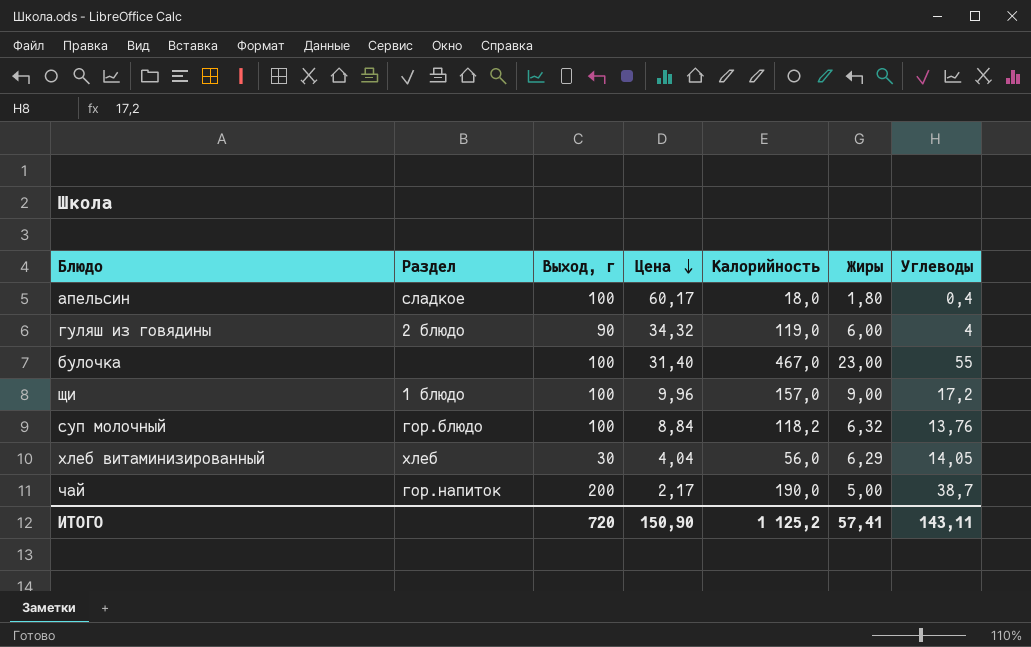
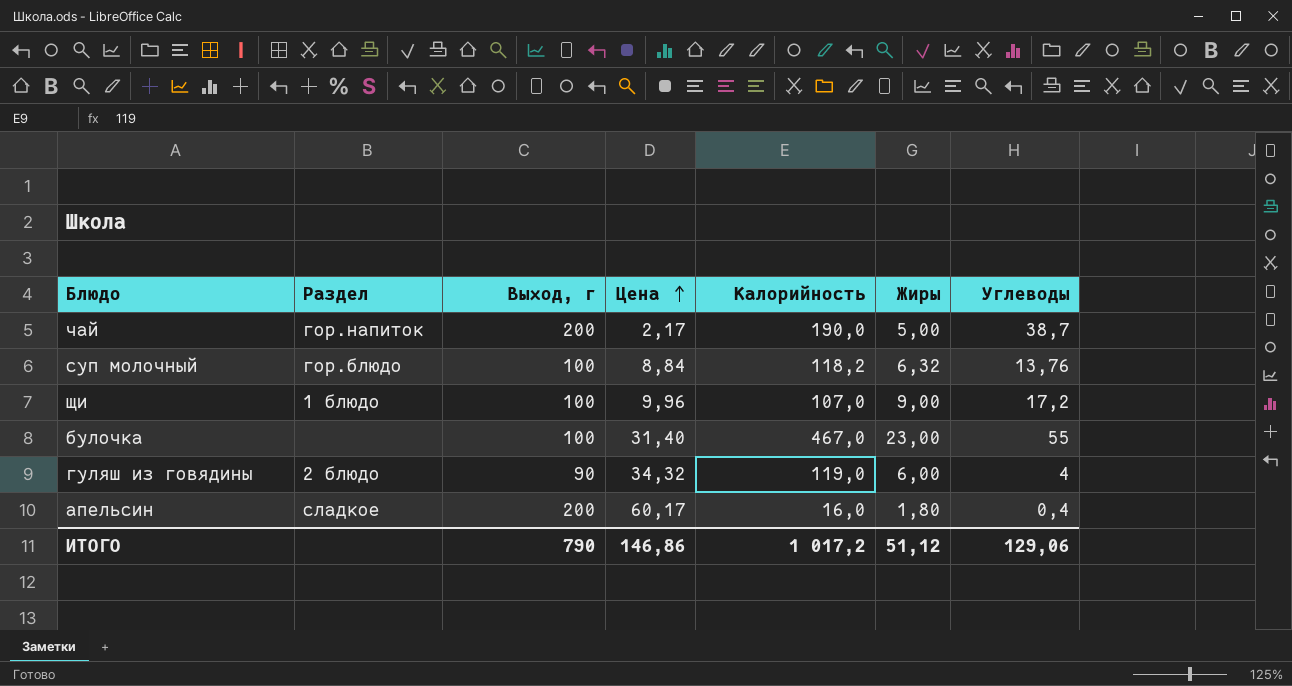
row order: Цена descending -> Цена ascending
row хлеб витаминизированный: хлеб | 30 | 4,04 | 56,0 | 6,29 | 14,05 -> none
щи | Калорийность: 157,0 -> 107,0
апельсин | Выход, г: 100 -> 200
апельсин | Калорийность: 18,0 -> 16,0
ИТОГО | Выход, г: 720 -> 790
ИТОГО | Цена: 150,90 -> 146,86
ИТОГО | Калорийность: 1 125,2 -> 1 017,2
ИТОГО | Жиры: 57,41 -> 51,12
ИТОГО | Углеводы: 143,11 -> 129,06

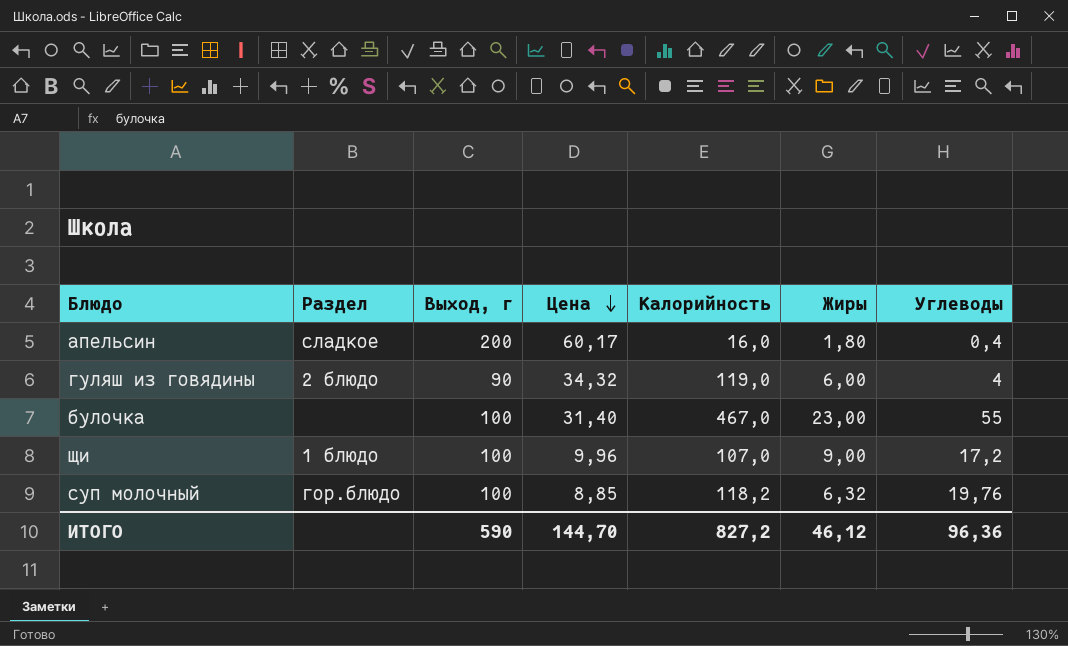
row order: Цена ascending -> Цена descending
row чай: гор.напиток | 200 | 2,17 | 190,0 | 5,00 | 38,7 -> none
суп молочный | Цена: 8,84 -> 8,85
суп молочный | Углеводы: 13,76 -> 19,76
ИТОГО | Выход, г: 790 -> 590
ИТОГО | Цена: 146,86 -> 144,70
ИТОГО | Калорийность: 1 017,2 -> 827,2
ИТОГО | Жиры: 51,12 -> 46,12
ИТОГО | Углеводы: 129,06 -> 96,36

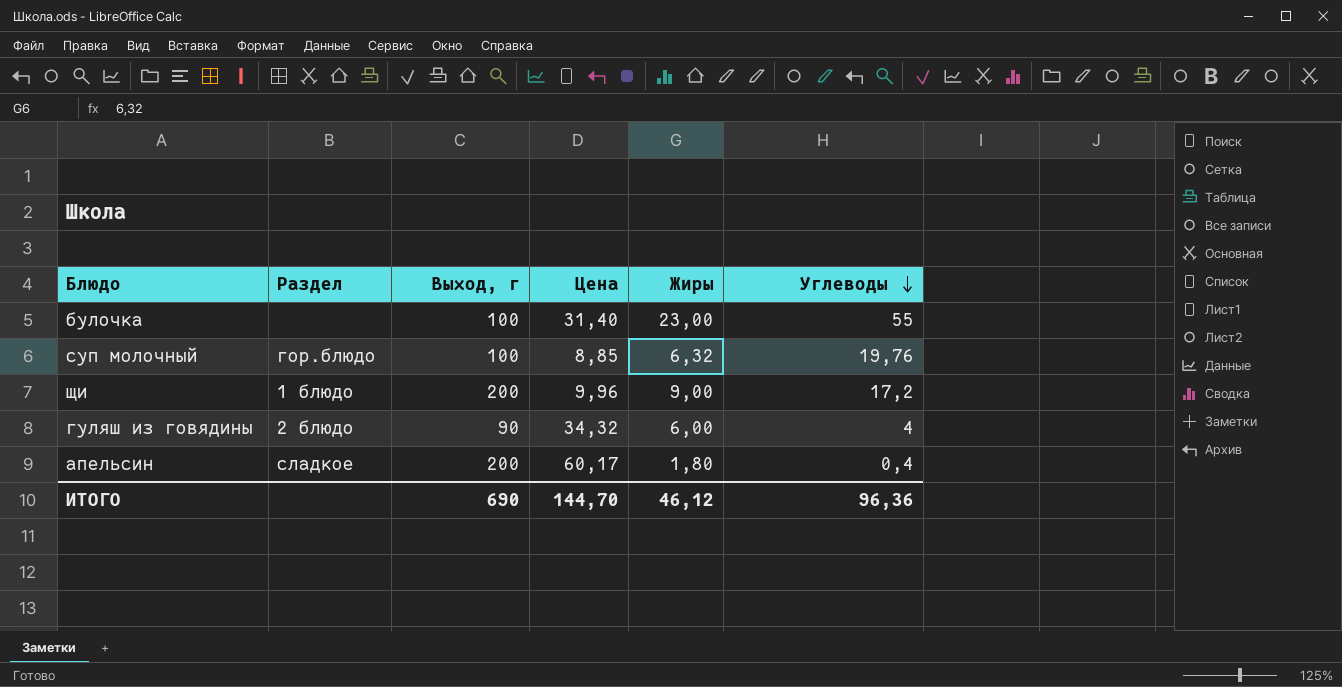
row order: Цена descending -> Углеводы descending
column Калорийность | position: 5 -> none
щи | Выход, г: 100 -> 200
ИТОГО | Выход, г: 590 -> 690

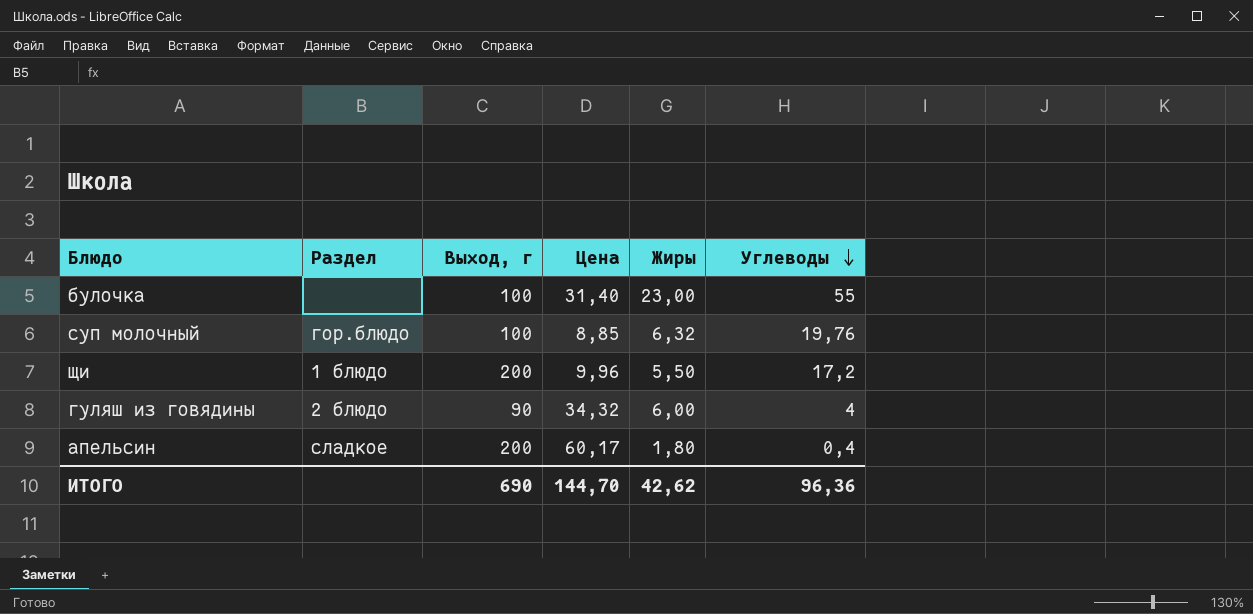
щи | Жиры: 9,00 -> 5,50
ИТОГО | Жиры: 46,12 -> 42,62

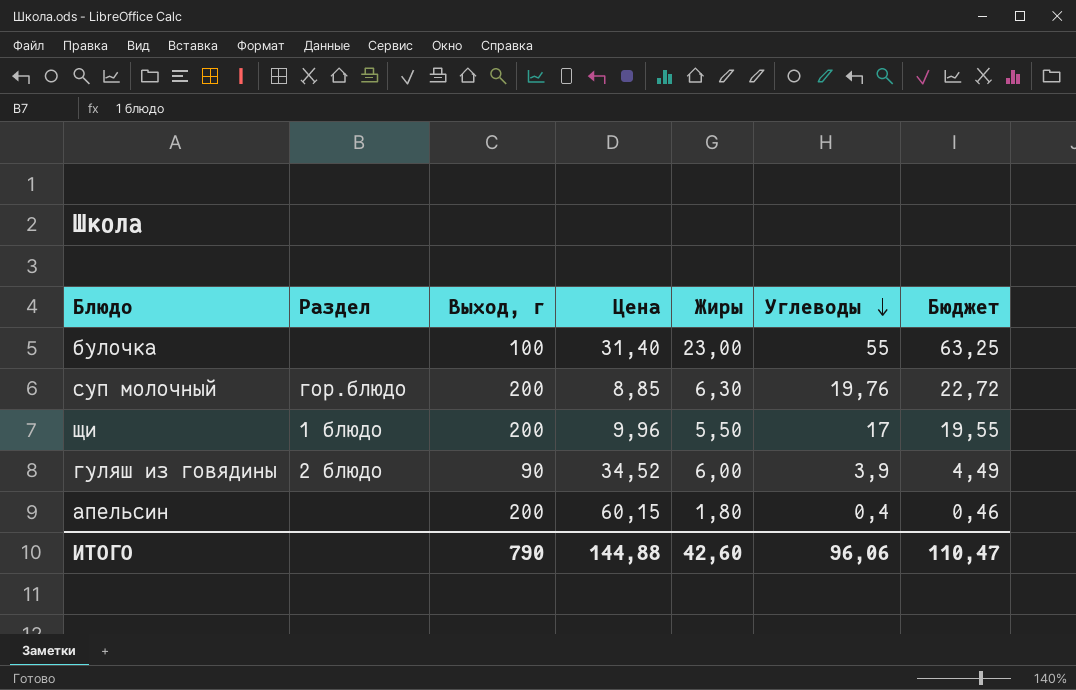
column Бюджет | formula: none -> [Углеводы] * 1,15
суп молочный | Выход, г: 100 -> 200
суп молочный | Жиры: 6,32 -> 6,30
щи | Углеводы: 17,2 -> 17
гуляш из говядины | Цена: 34,32 -> 34,52
гуляш из говядины | Углеводы: 4 -> 3,9
апельсин | Раздел: сладкое -> none
апельсин | Цена: 60,17 -> 60,15
ИТОГО | Выход, г: 690 -> 790
ИТОГО | Цена: 144,70 -> 144,88
ИТОГО | Жиры: 42,62 -> 42,60
ИТОГО | Углеводы: 96,36 -> 96,06

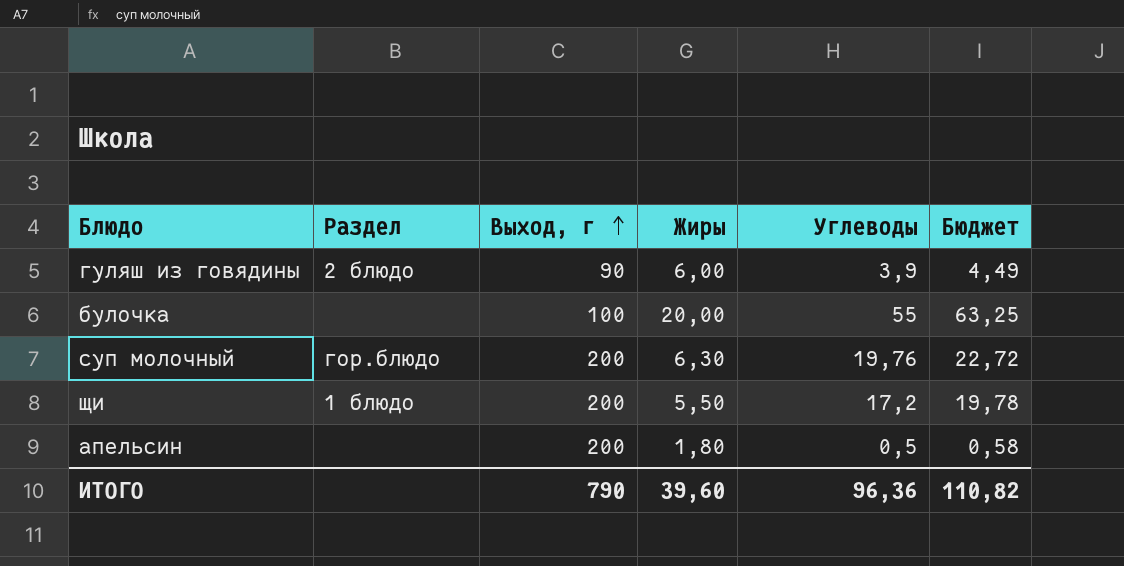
row order: Углеводы descending -> Выход, г ascending
column Цена | position: 4 -> none
булочка | Жиры: 23,00 -> 20,00
щи | Углеводы: 17 -> 17,2
щи | Бюджет: 19,55 -> 19,78
апельсин | Углеводы: 0,4 -> 0,5
апельсин | Бюджет: 0,46 -> 0,58
ИТОГО | Жиры: 42,60 -> 39,60
ИТОГО | Углеводы: 96,06 -> 96,36
ИТОГО | Бюджет: 110,47 -> 110,82

